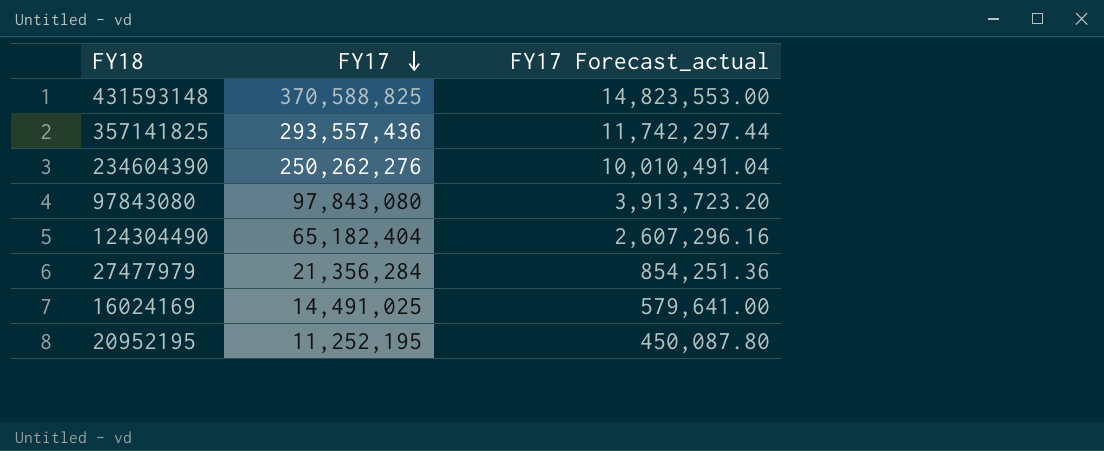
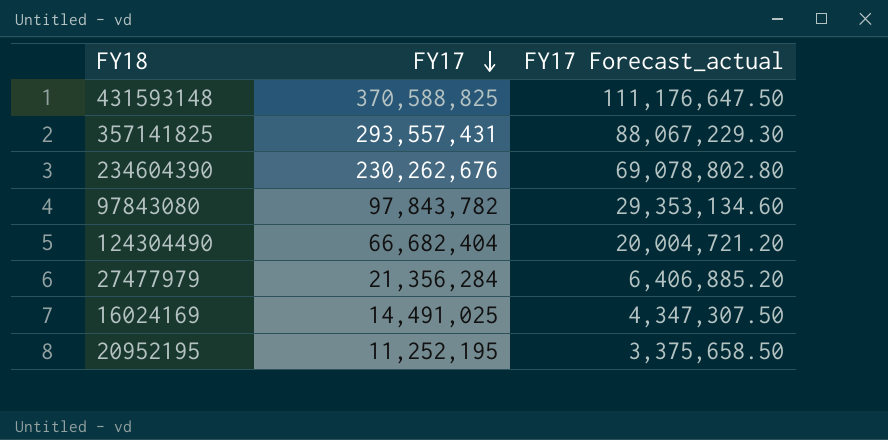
column FY17 Forecast_actual | formula: [FY17] * 0.04 -> [FY17] * 0.3
357141825 | FY17: 293,557,436 -> 293,557,431
234604390 | FY17: 250,262,276 -> 230,262,676
97843080 | FY17: 97,843,080 -> 97,843,782
124304490 | FY17: 65,182,404 -> 66,682,404

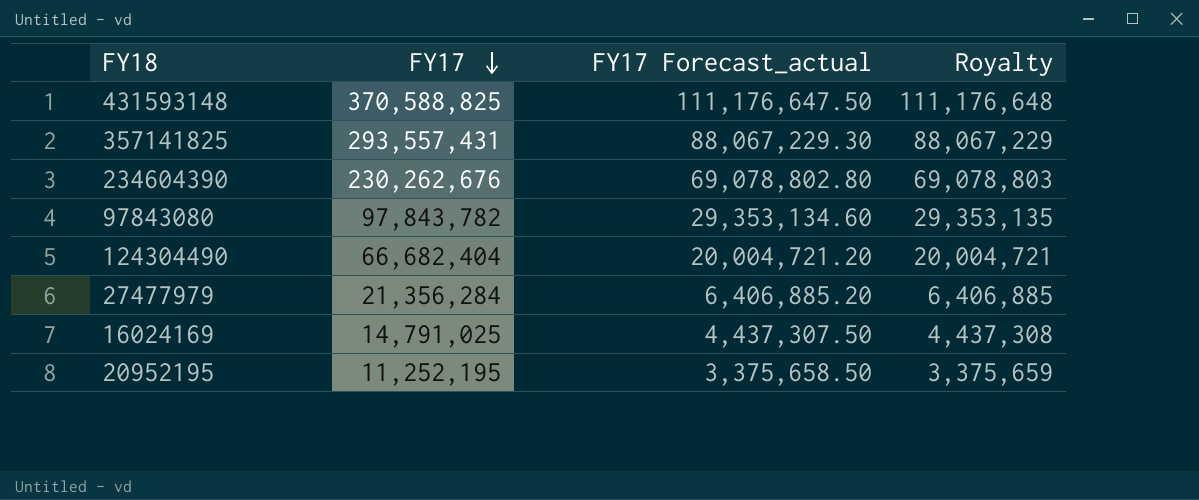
column Royalty | formula: none -> [FY17] * 0.3
16024169 | FY17: 14,491,025 -> 14,791,025
16024169 | FY17 Forecast_actual: 4,347,307.50 -> 4,437,307.50

